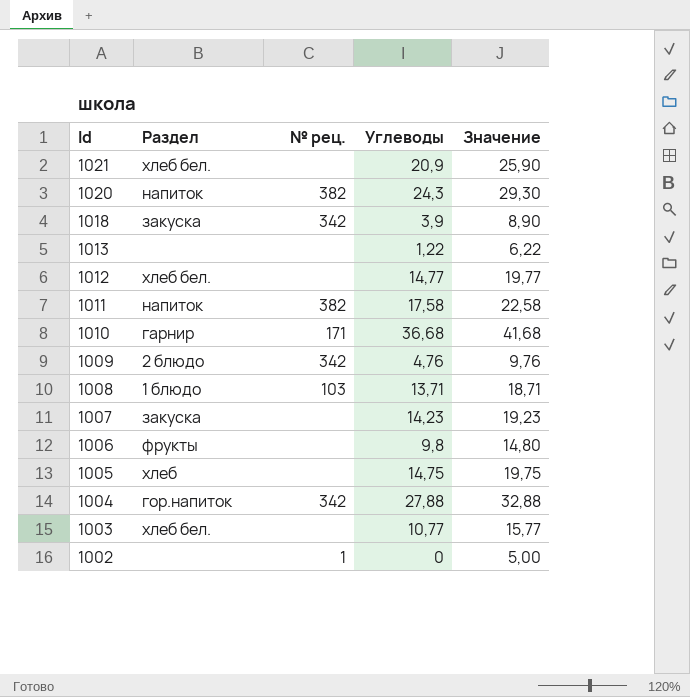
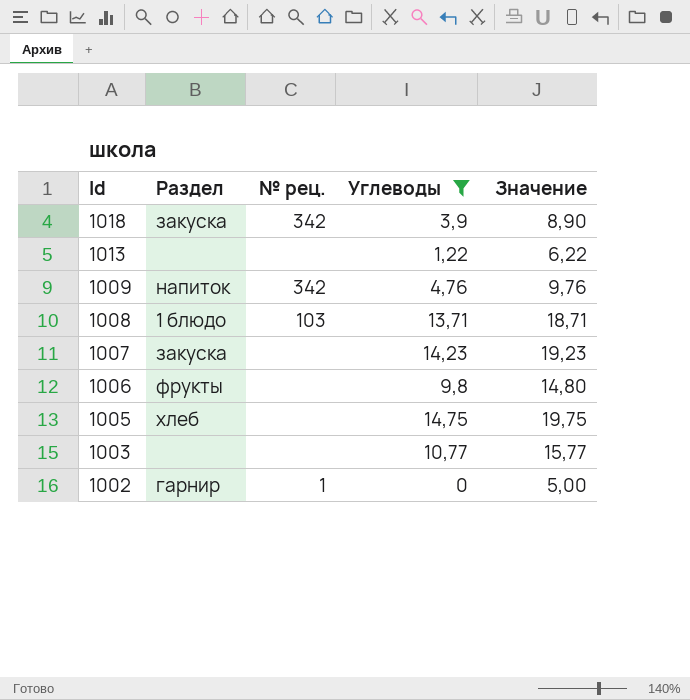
filter: none -> Углеводы <= 14,75
1009 | Раздел: 2 блюдо -> напиток
1003 | Раздел: хлеб бел. -> none
1002 | Раздел: none -> гарнир

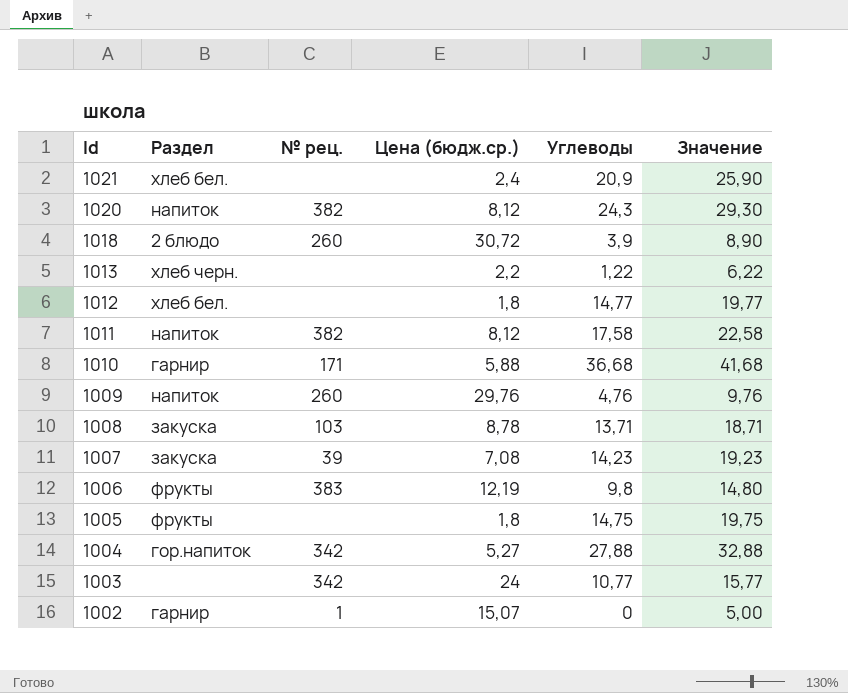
filter: Углеводы <= 14,75 -> none
column Цена (бюдж.ср.) | position: none -> 4
1018 | Раздел: закуска -> 2 блюдо
1018 | № рец.: 342 -> 260
1013 | Раздел: none -> хлеб черн.
1009 | № рец.: 342 -> 260
1008 | Раздел: 1 блюдо -> закуска
1007 | № рец.: none -> 39
1006 | № рец.: none -> 383
1005 | Раздел: хлеб -> фрукты
1003 | № рец.: none -> 342

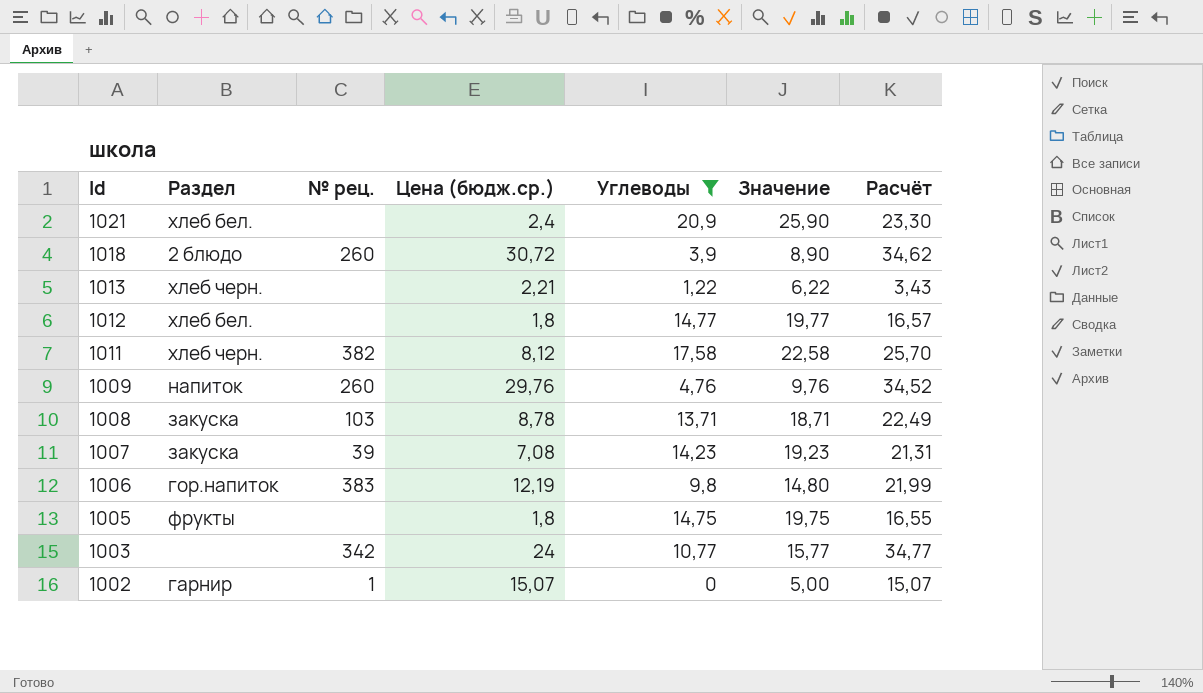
filter: none -> Углеводы <= 20,9
column Расчёт | formula: none -> [Цена (бюдж.ср.)] + [Углеводы]
1013 | Цена (бюдж.ср.): 2,2 -> 2,21
1011 | Раздел: напиток -> хлеб черн.
1006 | Раздел: фрукты -> гор.напиток

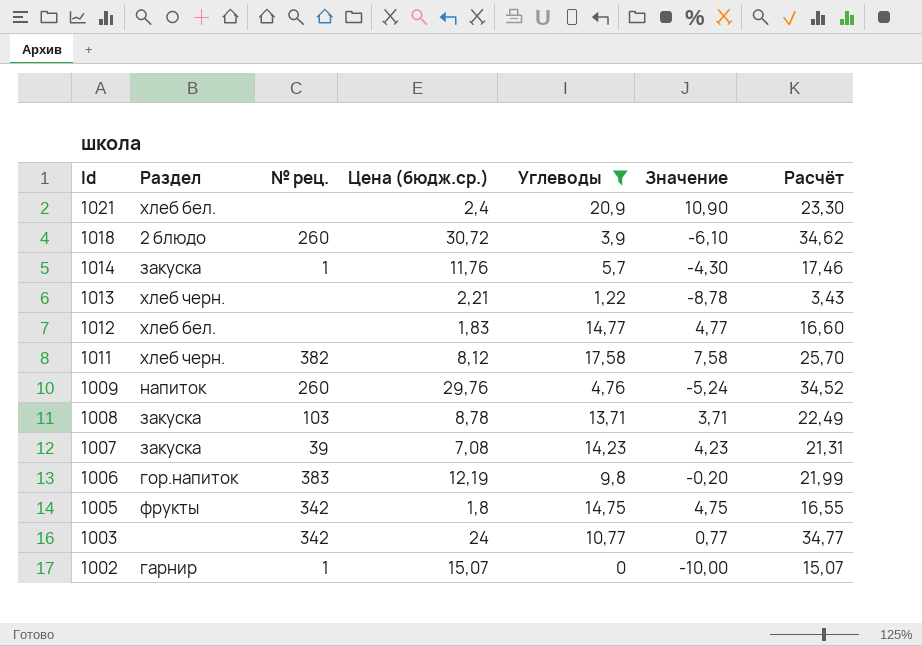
column Значение | formula: [Углеводы] + 5 -> [Углеводы] - 10
row 1014: none -> закуска | 1 | 11,76 | 5,7 | -4,30 | 17,46
1012 | Цена (бюдж.ср.): 1,8 -> 1,83
1012 | Расчёт: 16,57 -> 16,60
1005 | № рец.: none -> 342

